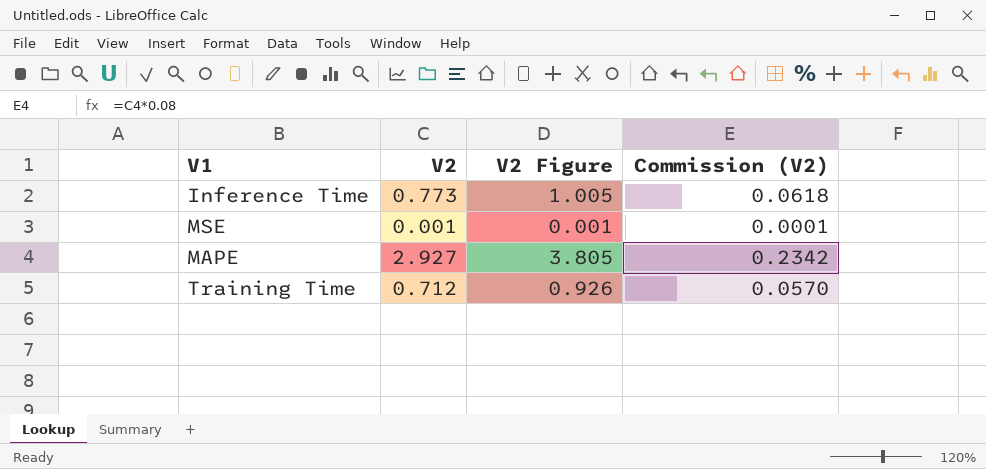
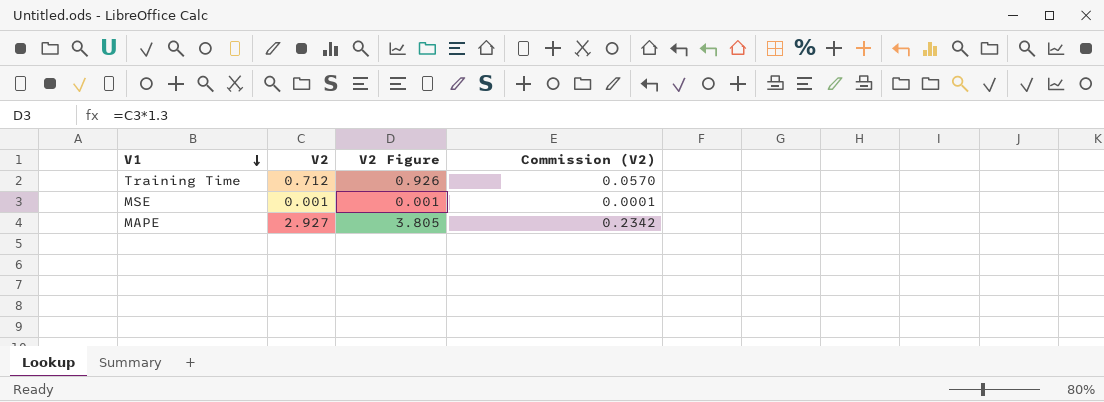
row order: none -> V1 descending
row Inference Time: 0.773 | 1.005 | 0.0618 -> none

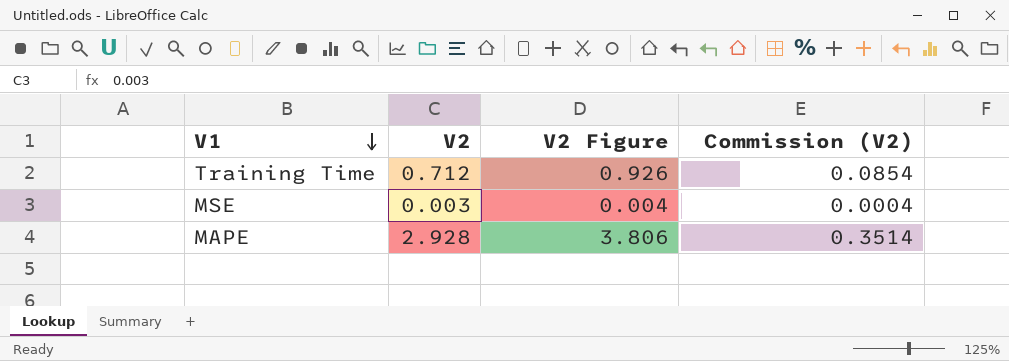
column Commission (V2) | formula: [V2] * 0.08 -> [V2] * 0.12
MSE | V2: 0.001 -> 0.003
MSE | V2 Figure: 0.001 -> 0.004
MAPE | V2: 2.927 -> 2.928
MAPE | V2 Figure: 3.805 -> 3.806

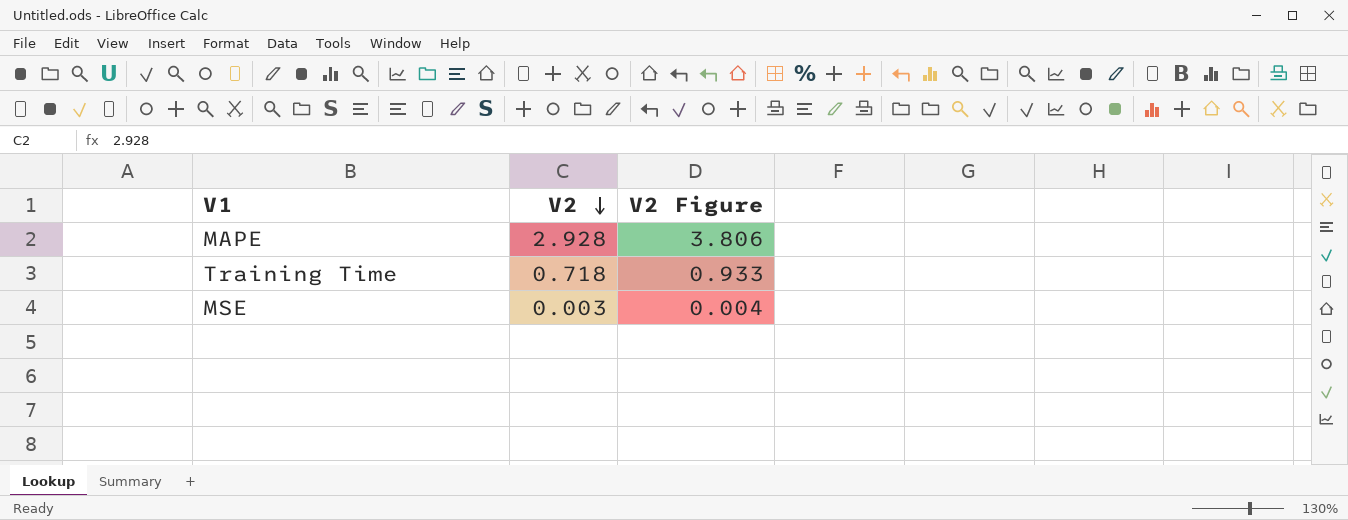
row order: V1 descending -> V2 descending
column Commission (V2) | formula: [V2] * 0.12 -> none
Training Time | V2: 0.712 -> 0.718
Training Time | V2 Figure: 0.926 -> 0.933

